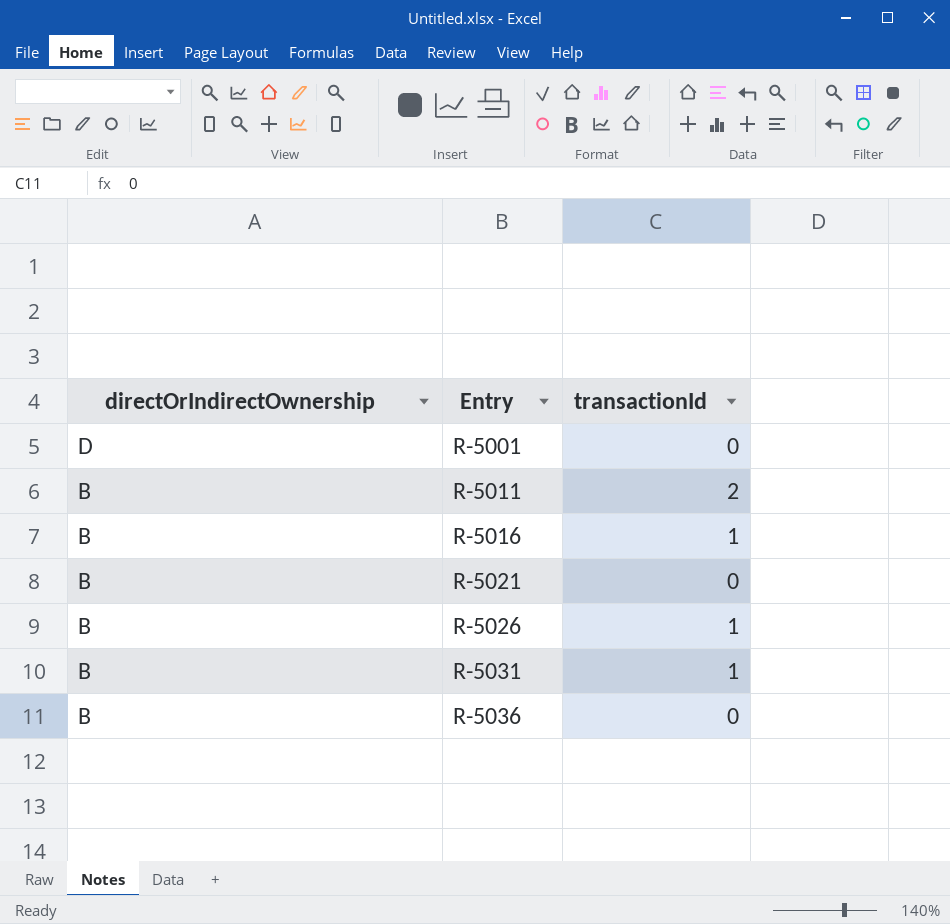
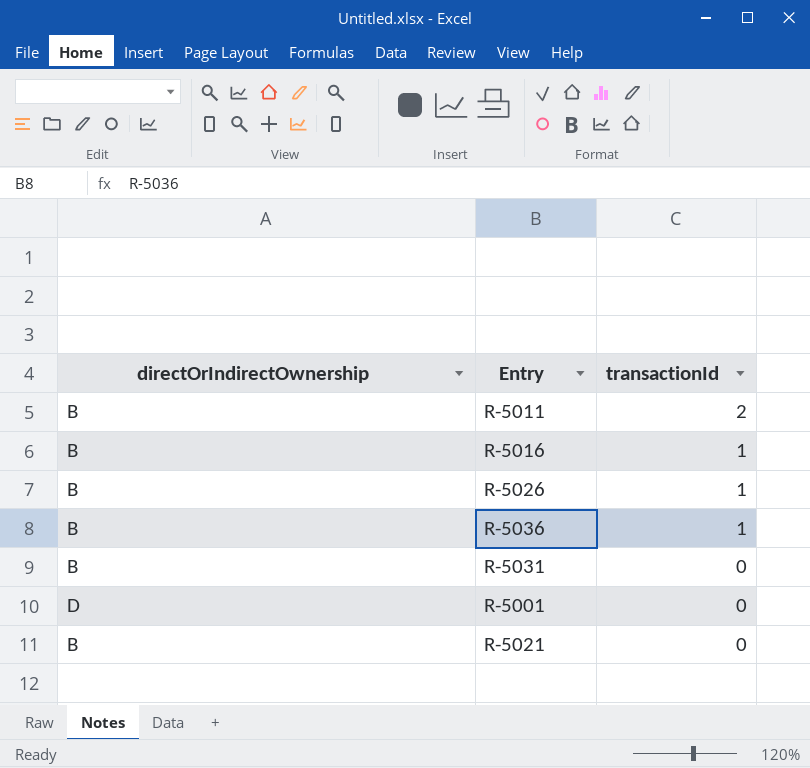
row order: directOrIndirectOwnership descending -> transactionId descending
R-5036 | transactionId: 0 -> 1
R-5031 | transactionId: 1 -> 0

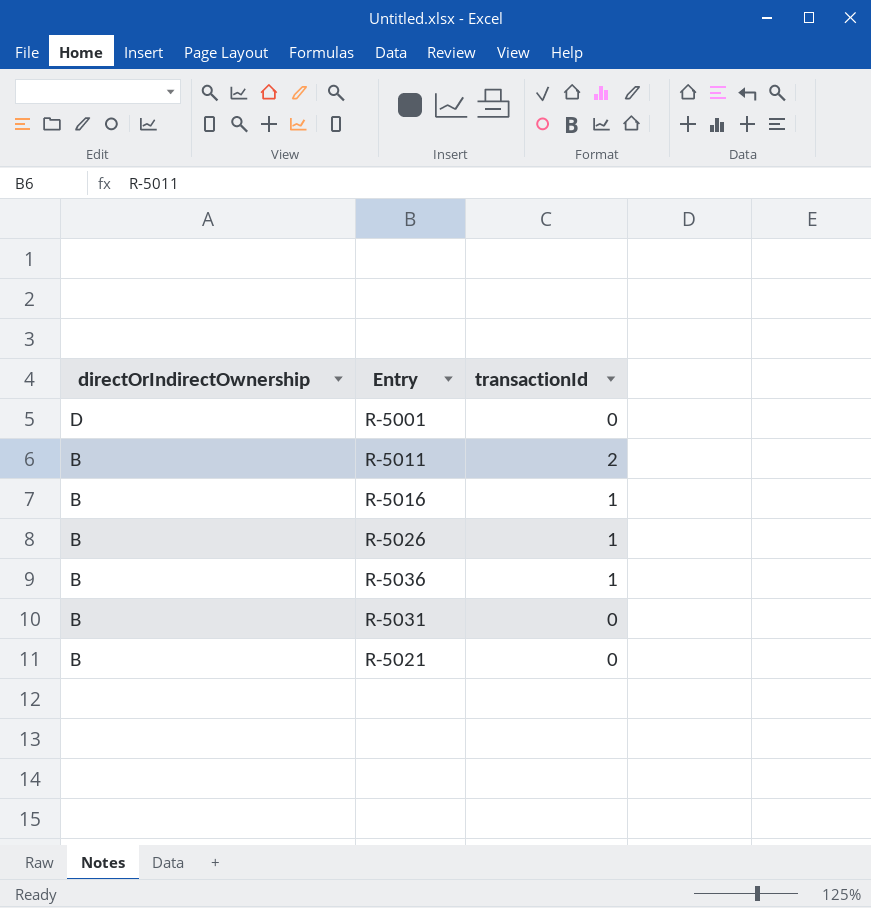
row order: transactionId descending -> directOrIndirectOwnership descending

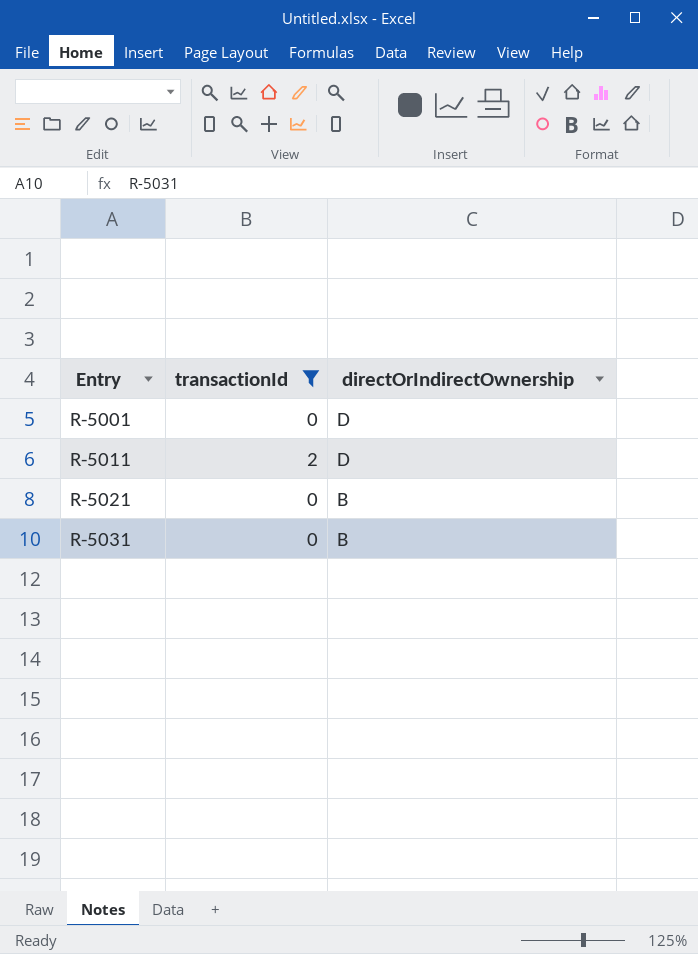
filter: none -> transactionId != 1
row order: directOrIndirectOwnership descending -> Entry ascending
column directOrIndirectOwnership | position: 1 -> 3
R-5011 | directOrIndirectOwnership: B -> D

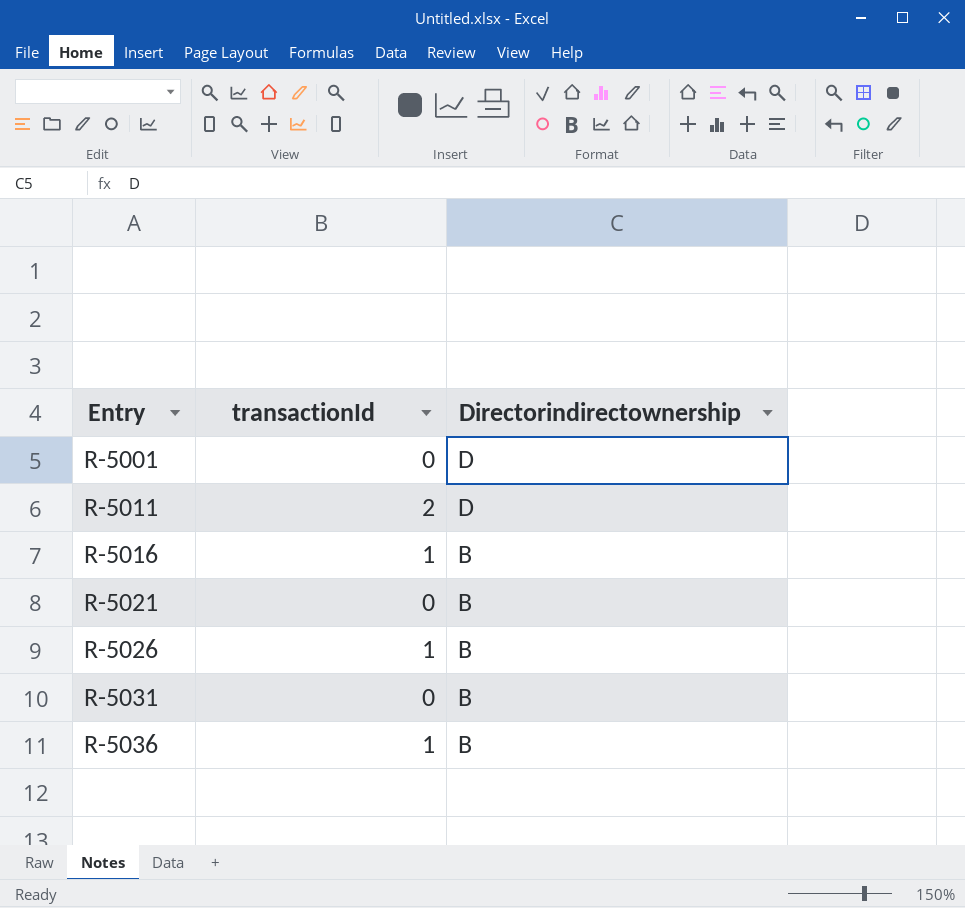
filter: transactionId != 1 -> none
column name: directOrIndirectOwnership -> Directorindirectownership

